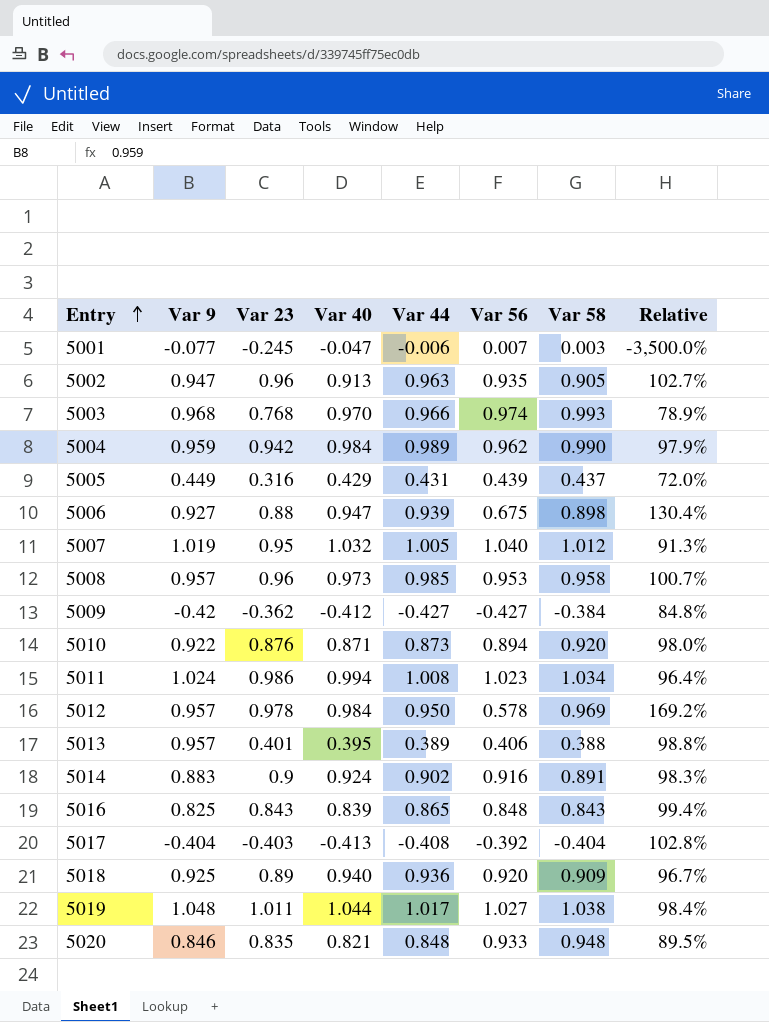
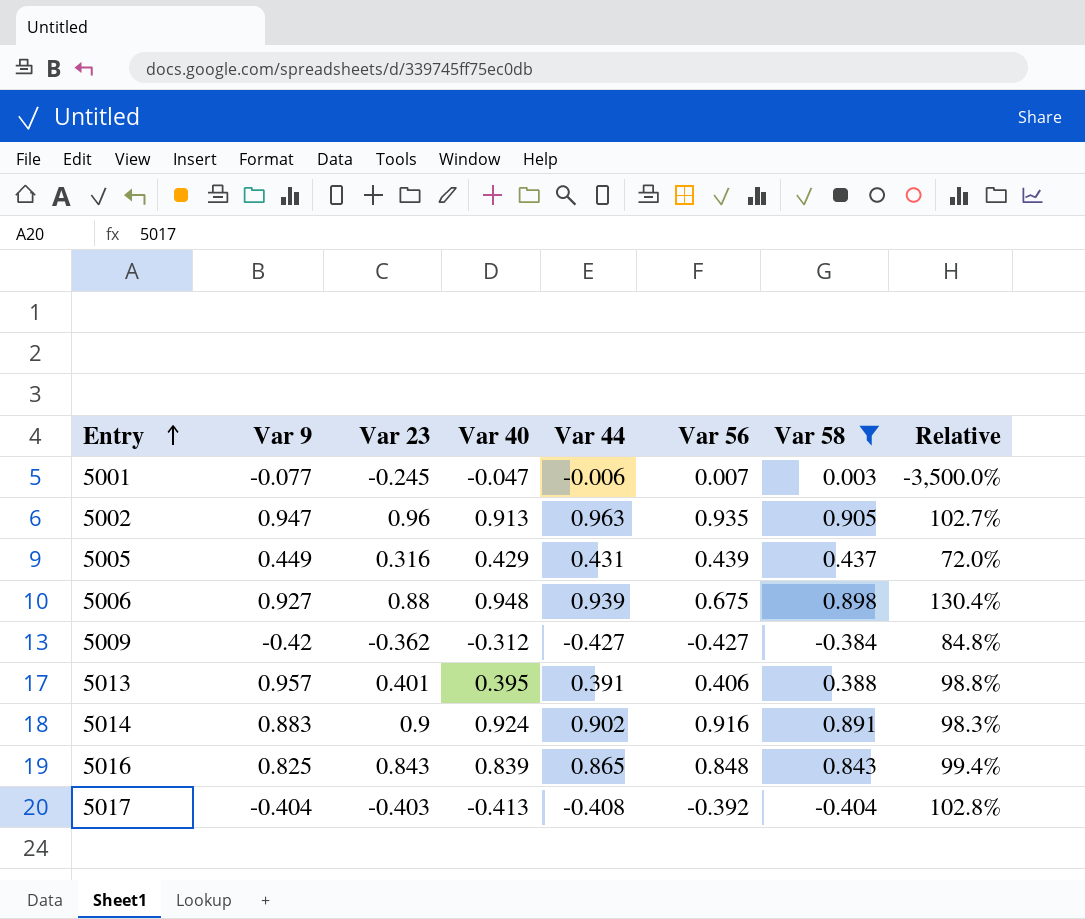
filter: none -> Var 58 <= 0.905
5006 | Var 40: 0.947 -> 0.948
5009 | Var 40: -0.412 -> -0.312
5013 | Var 44: 0.389 -> 0.391

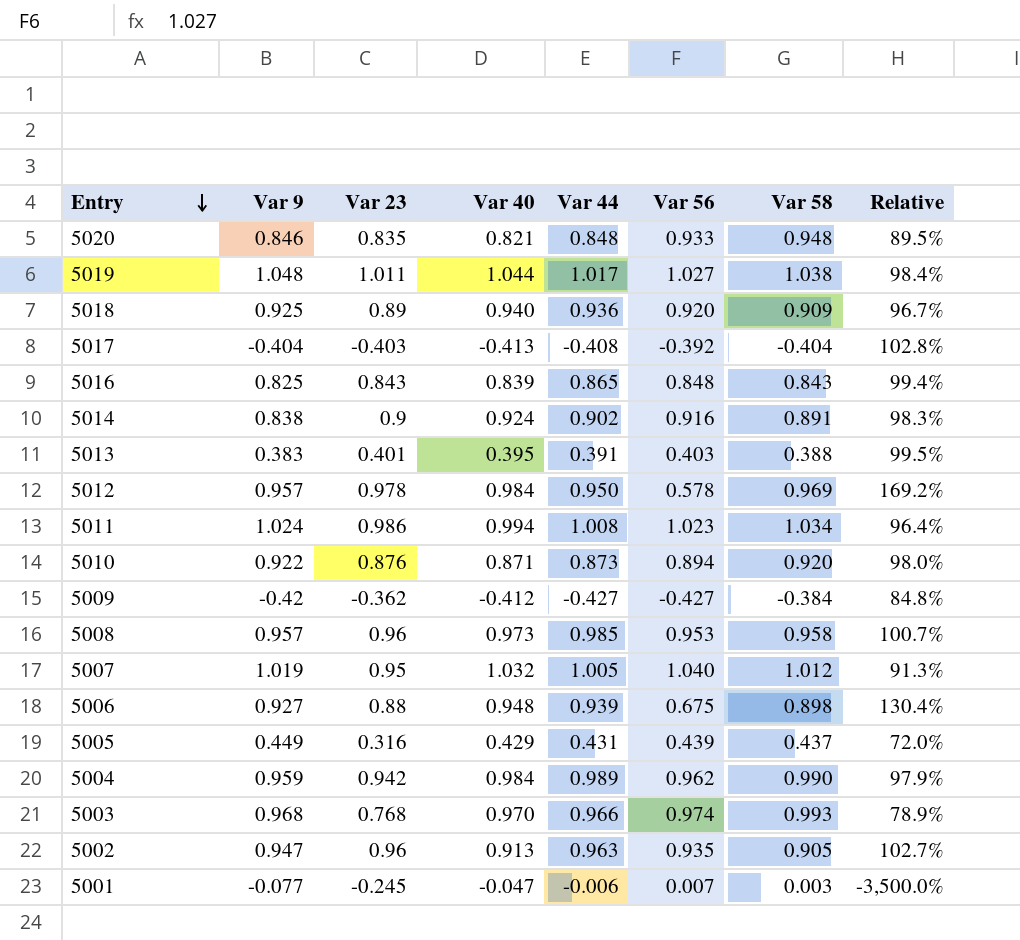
filter: Var 58 <= 0.905 -> none
row order: Entry ascending -> Entry descending
5014 | Var 9: 0.883 -> 0.838
5013 | Var 9: 0.957 -> 0.383
5013 | Var 56: 0.406 -> 0.403
5013 | Relative: 98.8% -> 99.5%
5009 | Var 40: -0.312 -> -0.412

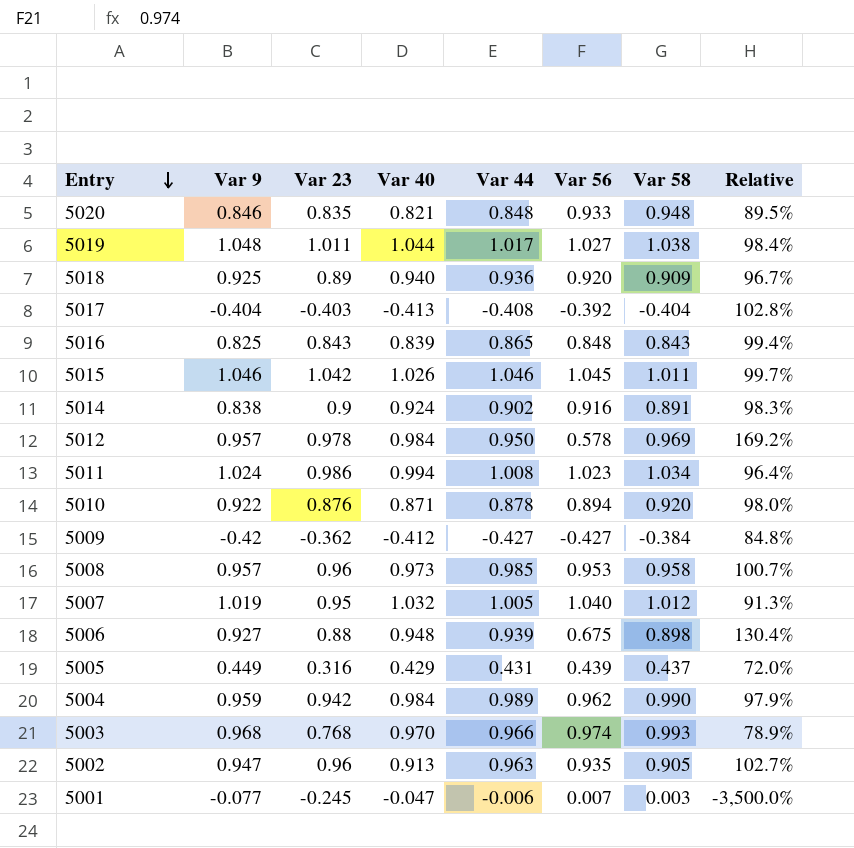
row 5013: 0.383 | 0.401 | 0.395 | 0.391 | 0.403 | 0.388 | 99.5% -> none
row 5015: none -> 1.046 | 1.042 | 1.026 | 1.046 | 1.045 | 1.011 | 99.7%
5010 | Var 44: 0.873 -> 0.878

